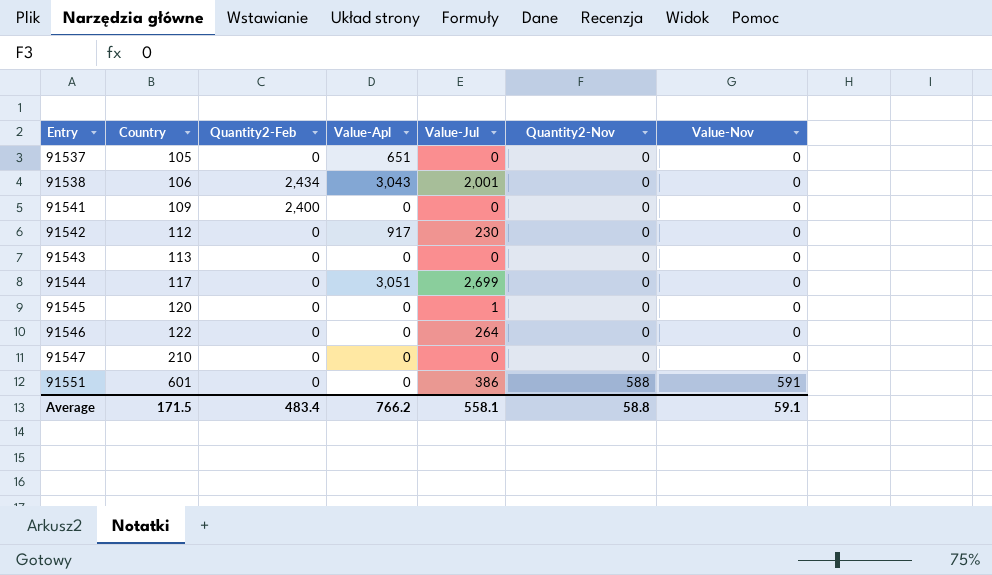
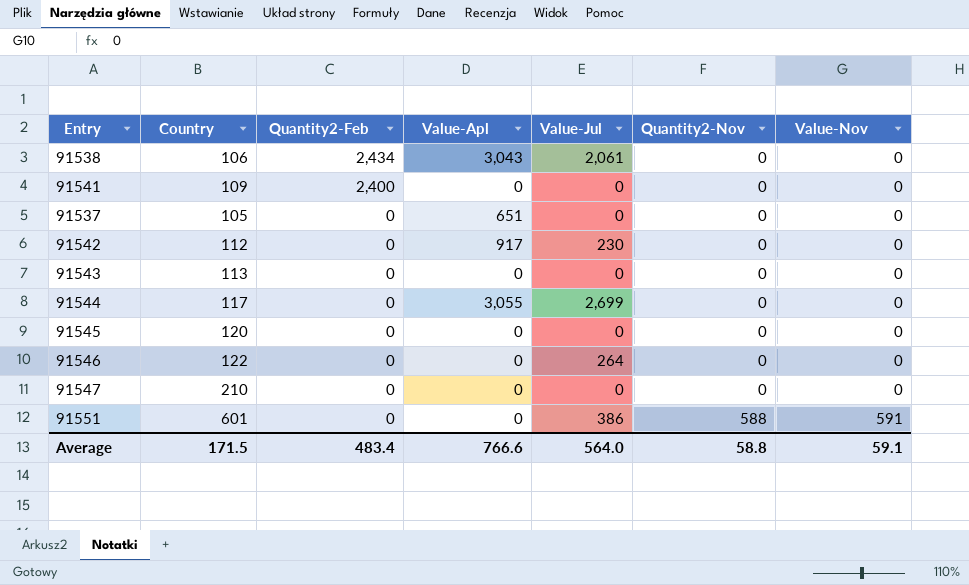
row order: Entry ascending -> Quantity2-Feb descending
91538 | Value-Jul: 2,001 -> 2,061
91544 | Value-Apl: 3,051 -> 3,055
91545 | Value-Jul: 1 -> 0
Average | Value-Apl: 766.2 -> 766.6
Average | Value-Jul: 558.1 -> 564.0

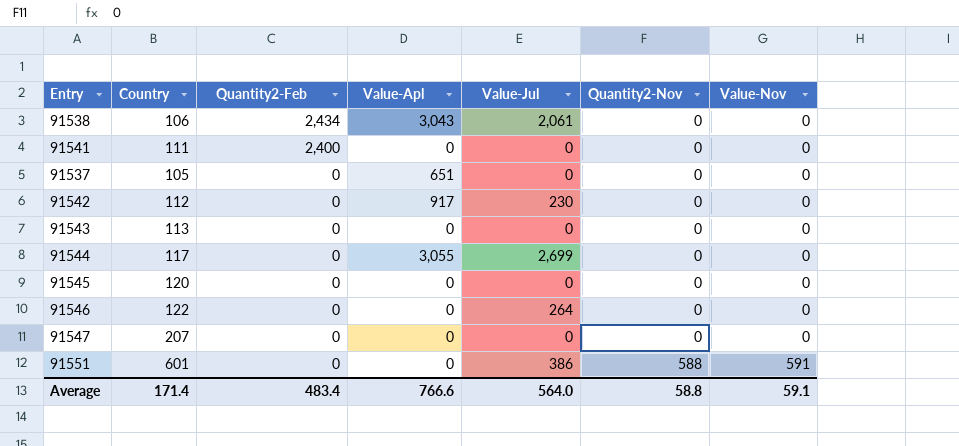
91541 | Country: 109 -> 111
91547 | Country: 210 -> 207
Average | Country: 171.5 -> 171.4

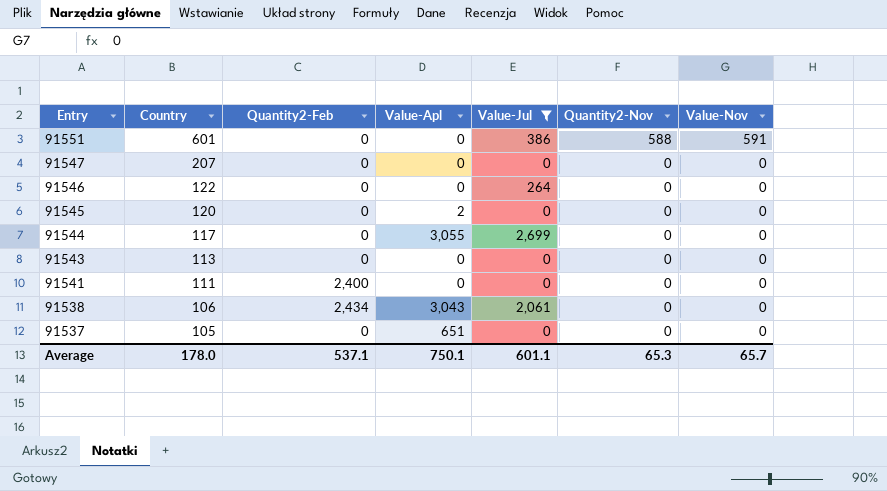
filter: none -> Value-Jul != 230
row order: Quantity2-Feb descending -> Entry descending
91545 | Value-Apl: 0 -> 2
Average | Country: 171.4 -> 178.0
Average | Quantity2-Feb: 483.4 -> 537.1
Average | Value-Apl: 766.6 -> 750.1
Average | Value-Jul: 564.0 -> 601.1
Average | Quantity2-Nov: 58.8 -> 65.3
Average | Value-Nov: 59.1 -> 65.7

